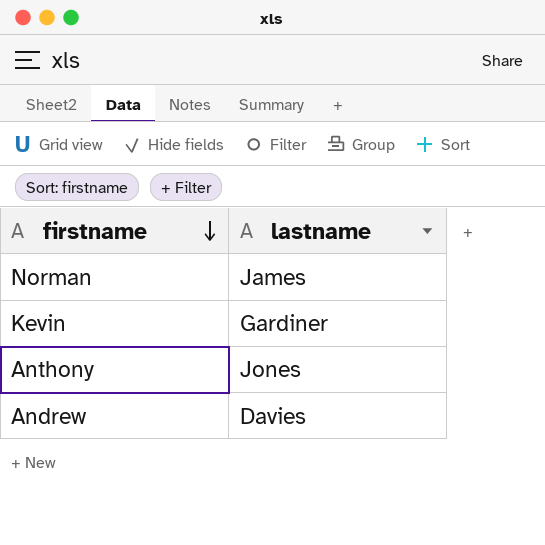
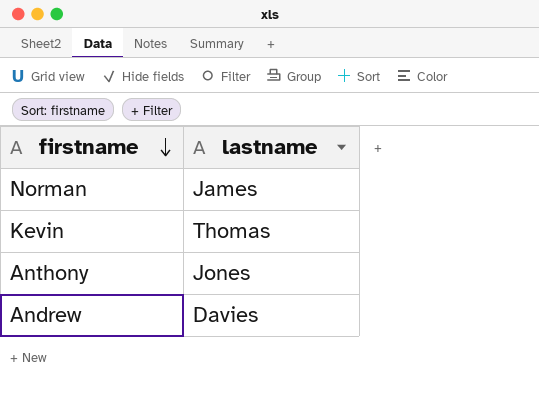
Kevin | lastname: Gardiner -> Thomas

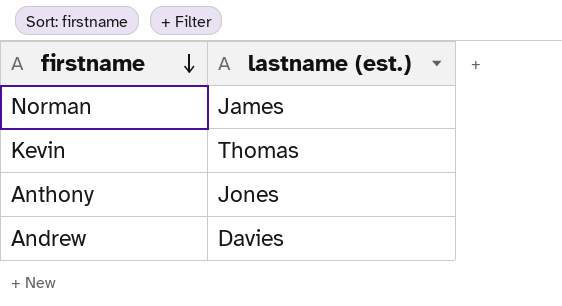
column name: lastname -> lastname (est.)

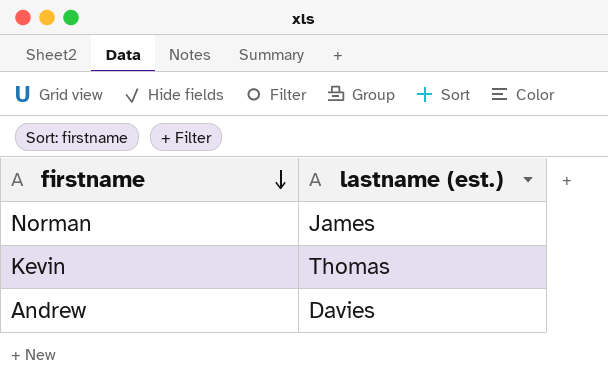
row Anthony: Jones -> none

